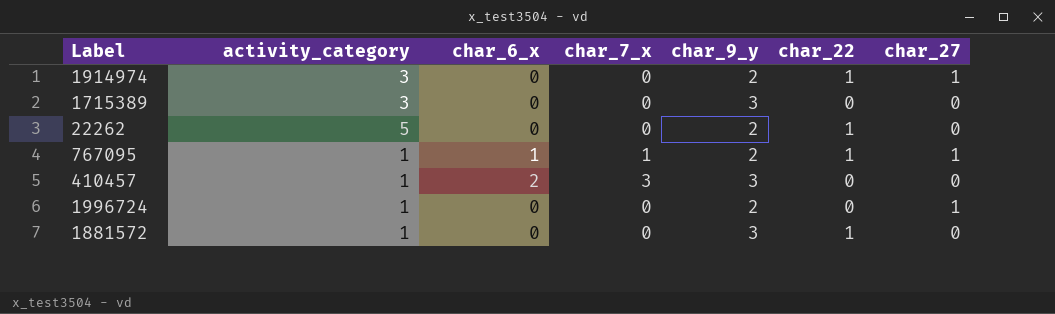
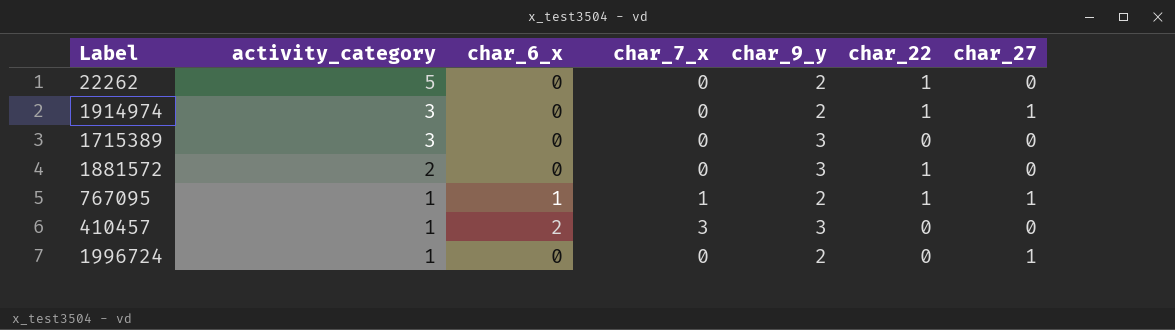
row order: none -> activity_category descending
1881572 | activity_category: 1 -> 2

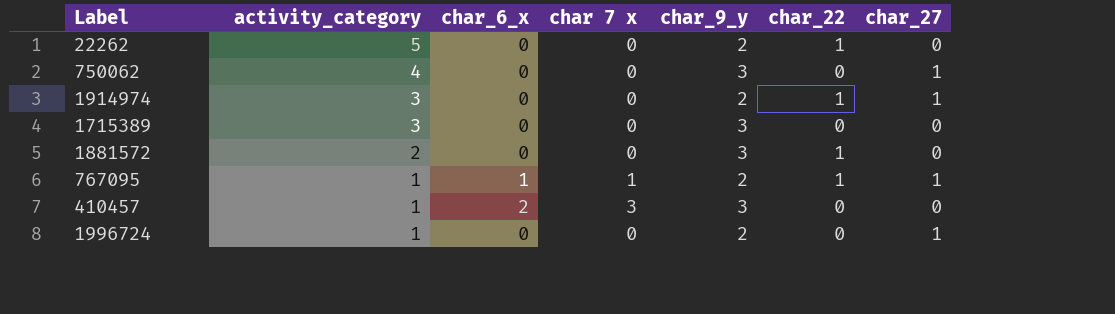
column name: char_7_x -> char 7 x
row 750062: none -> 4 | 0 | 0 | 3 | 0 | 1

